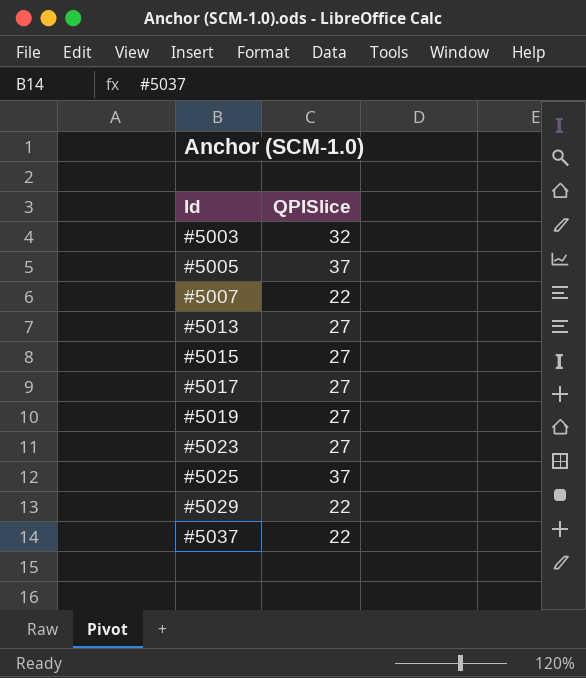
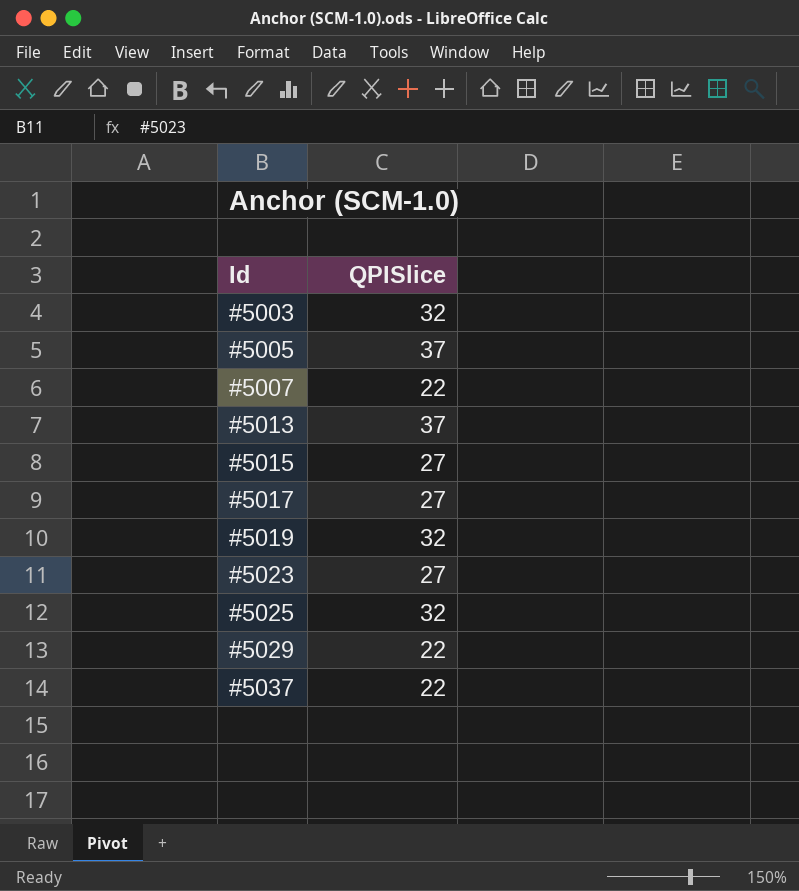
#5013 | QPISlice: 27 -> 37
#5019 | QPISlice: 27 -> 32
#5025 | QPISlice: 37 -> 32

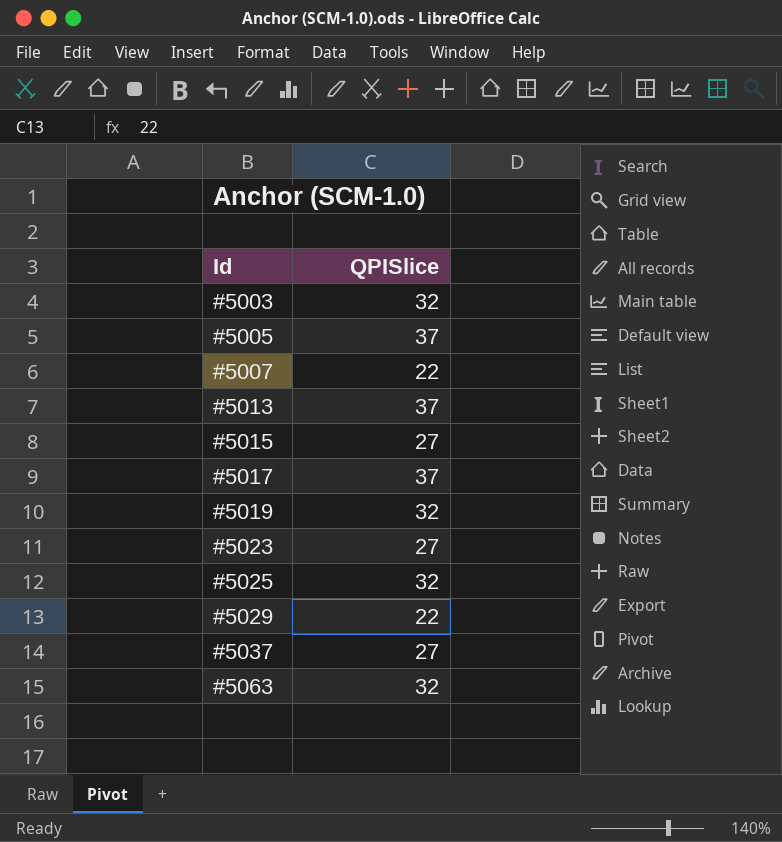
#5017 | QPISlice: 27 -> 37
#5037 | QPISlice: 22 -> 27
row #5063: none -> 32

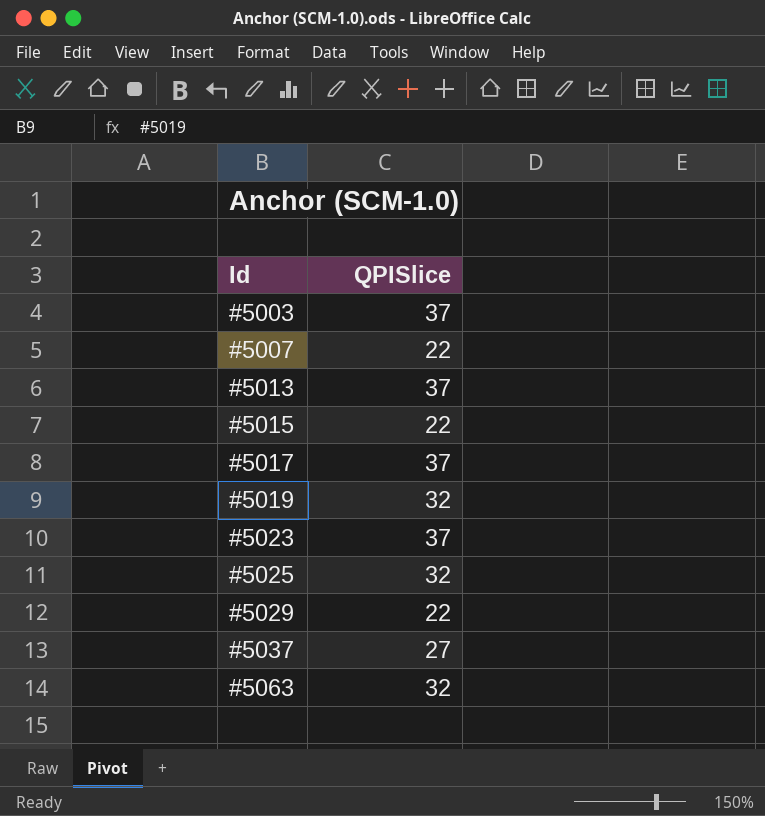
row #5005: 37 -> none
#5003 | QPISlice: 32 -> 37
#5015 | QPISlice: 27 -> 22
#5023 | QPISlice: 27 -> 37

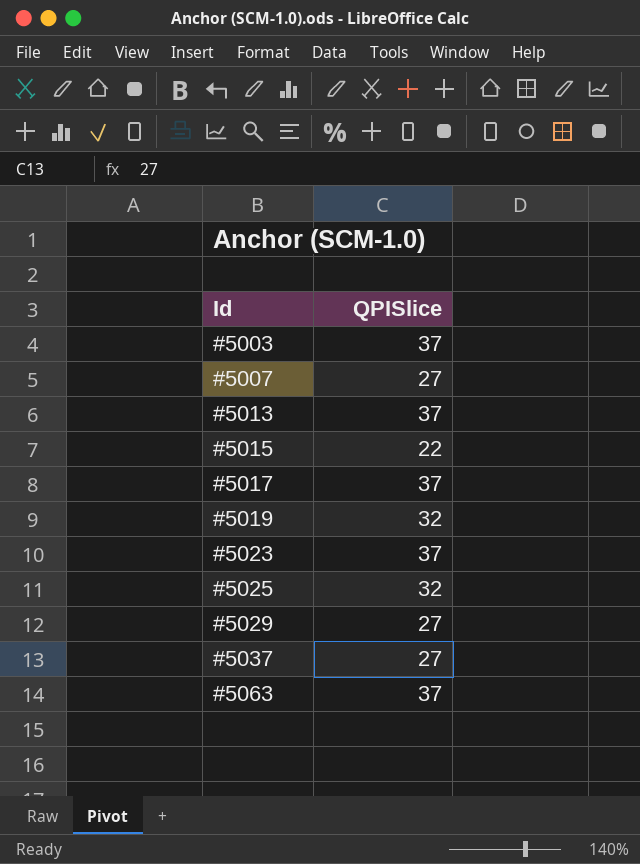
#5007 | QPISlice: 22 -> 27
#5029 | QPISlice: 22 -> 27
#5063 | QPISlice: 32 -> 37

